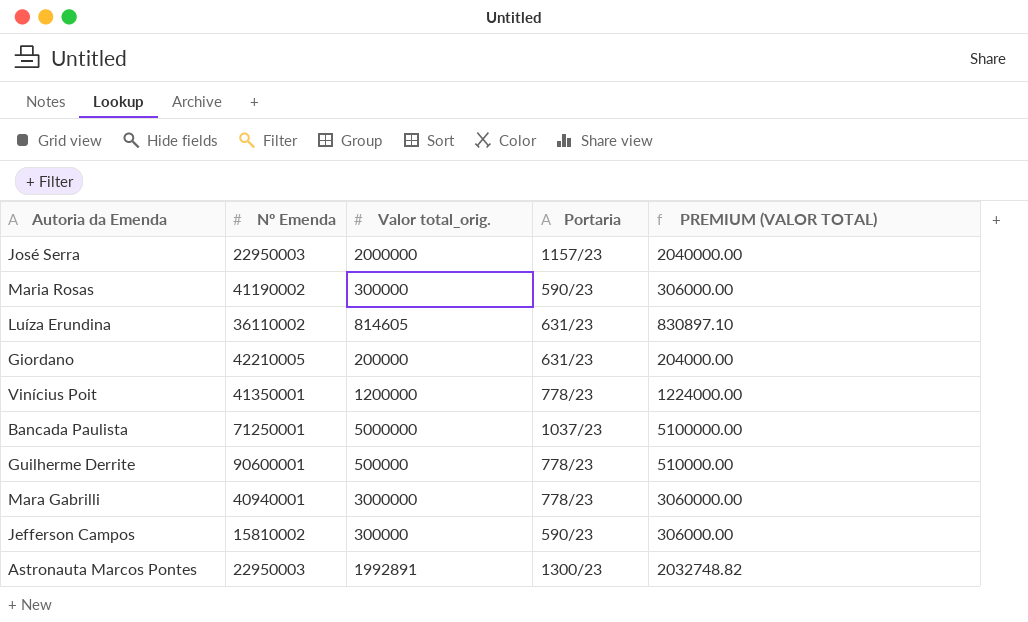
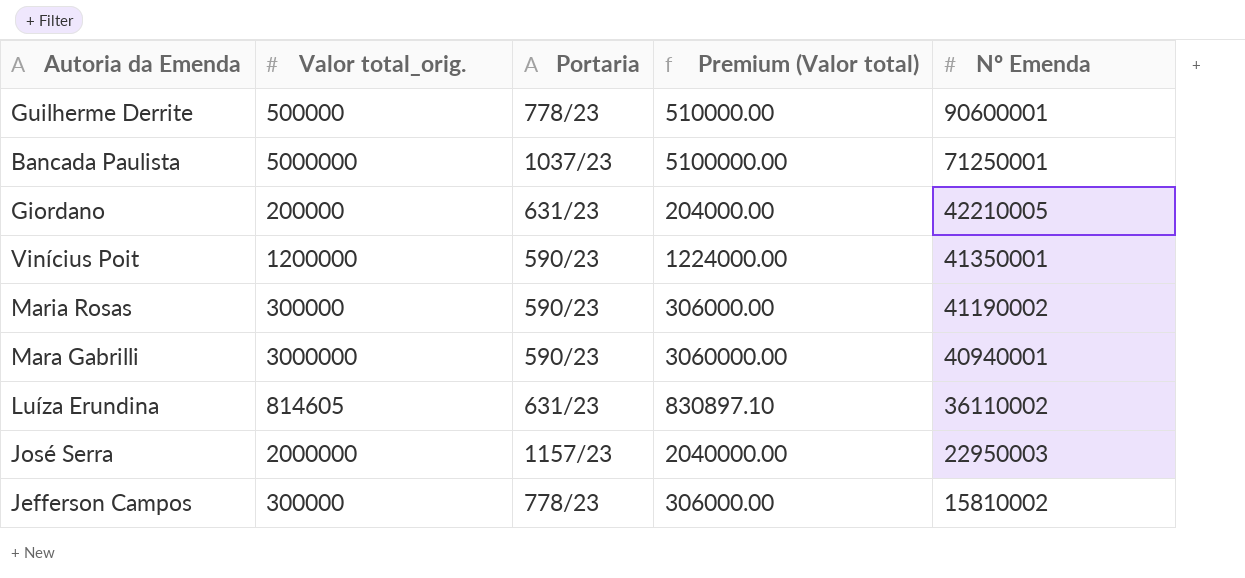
row order: none -> Nº Emenda descending
column name: PREMIUM (VALOR TOTAL) -> Premium (Valor total)
column Nº Emenda | position: 2 -> 5
row Astronauta Marcos Pontes: 22950003 | 1992891 | 1300/23 | 2032748.82 -> none
Vinícius Poit | Portaria: 778/23 -> 590/23
Mara Gabrilli | Portaria: 778/23 -> 590/23
Jefferson Campos | Portaria: 590/23 -> 778/23

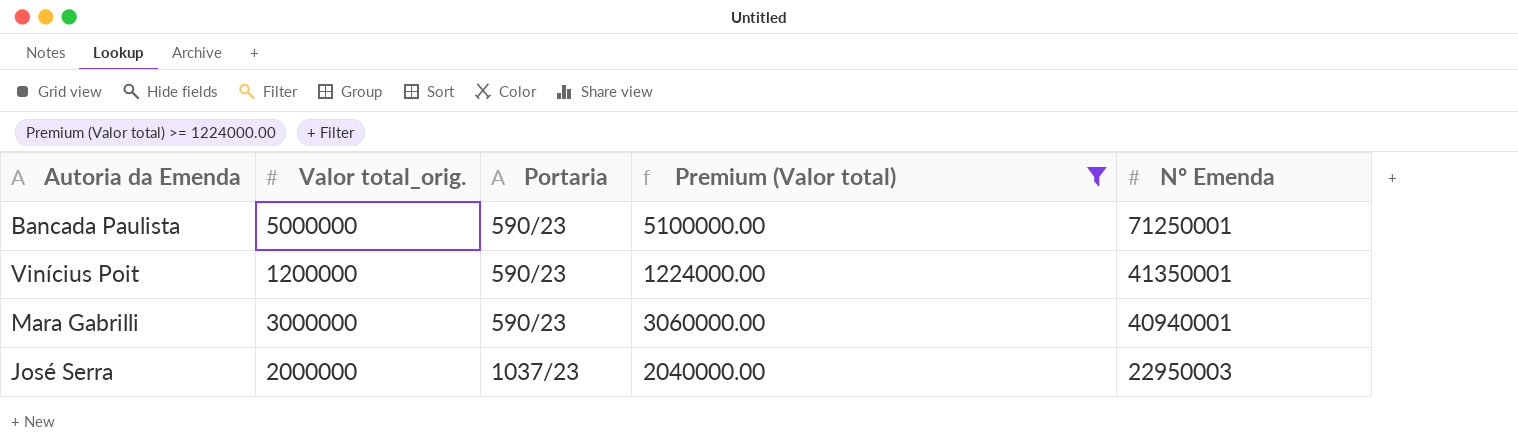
filter: none -> Premium (Valor total) >= 1224000.00
Bancada Paulista | Portaria: 1037/23 -> 590/23
José Serra | Portaria: 1157/23 -> 1037/23

